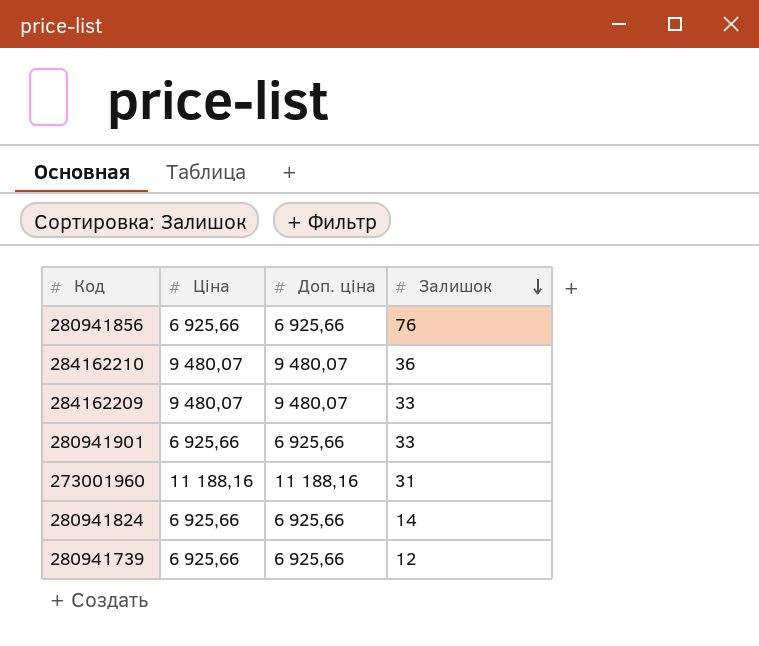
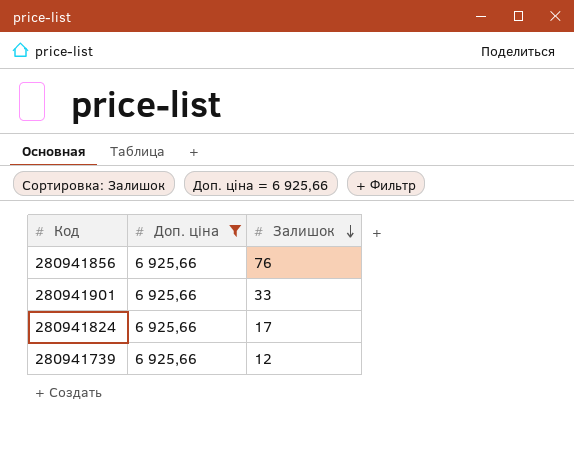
filter: none -> Доп. ціна = 6 925,66
column Ціна | position: 2 -> none
280941824 | Залишок: 14 -> 17

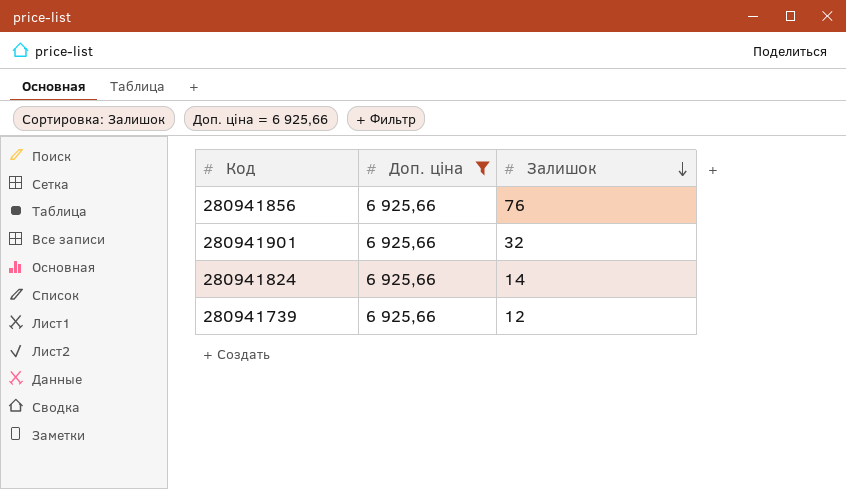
280941901 | Залишок: 33 -> 32
280941824 | Залишок: 17 -> 14

